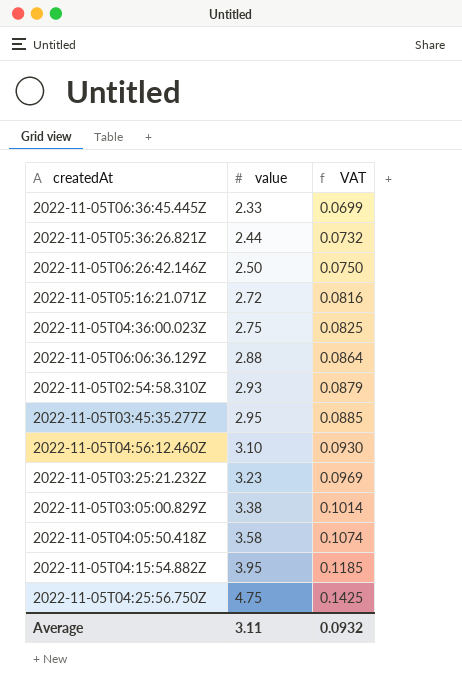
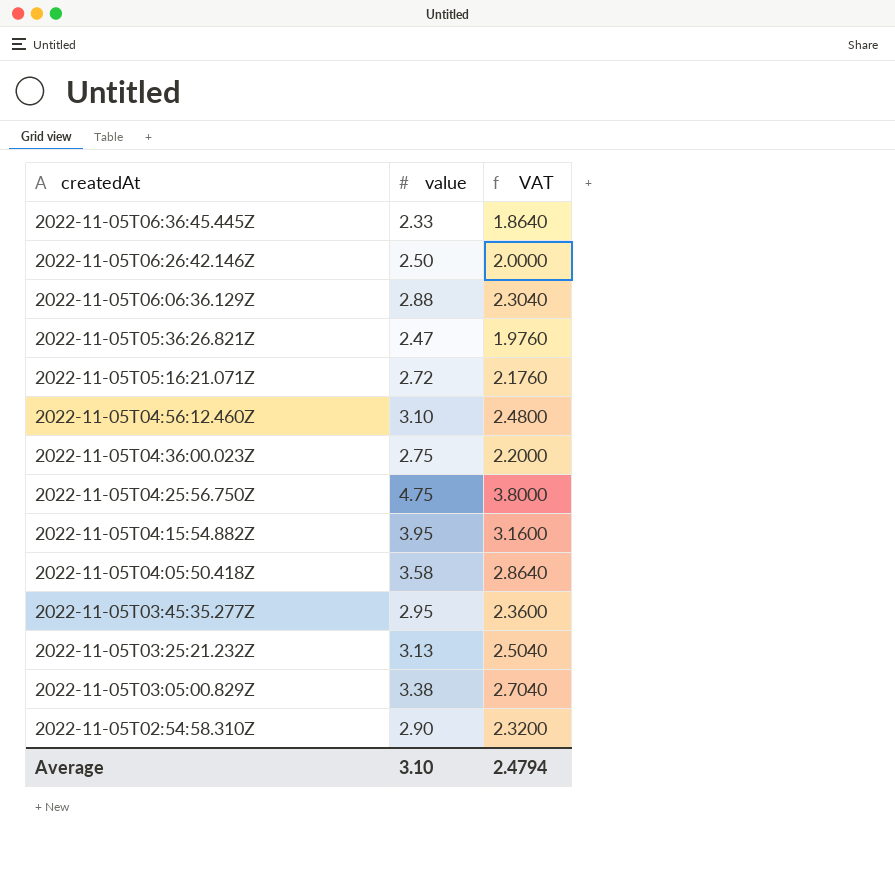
row order: value ascending -> createdAt descending
column VAT | formula: [value] * 0.03 -> [value] * 0.8
2022-11-05T05:36:26.821Z | value: 2.44 -> 2.47
2022-11-05T03:25:21.232Z | value: 3.23 -> 3.13
2022-11-05T02:54:58.310Z | value: 2.93 -> 2.90
Average | value: 3.11 -> 3.10
Average | VAT: 0.0932 -> 2.4794

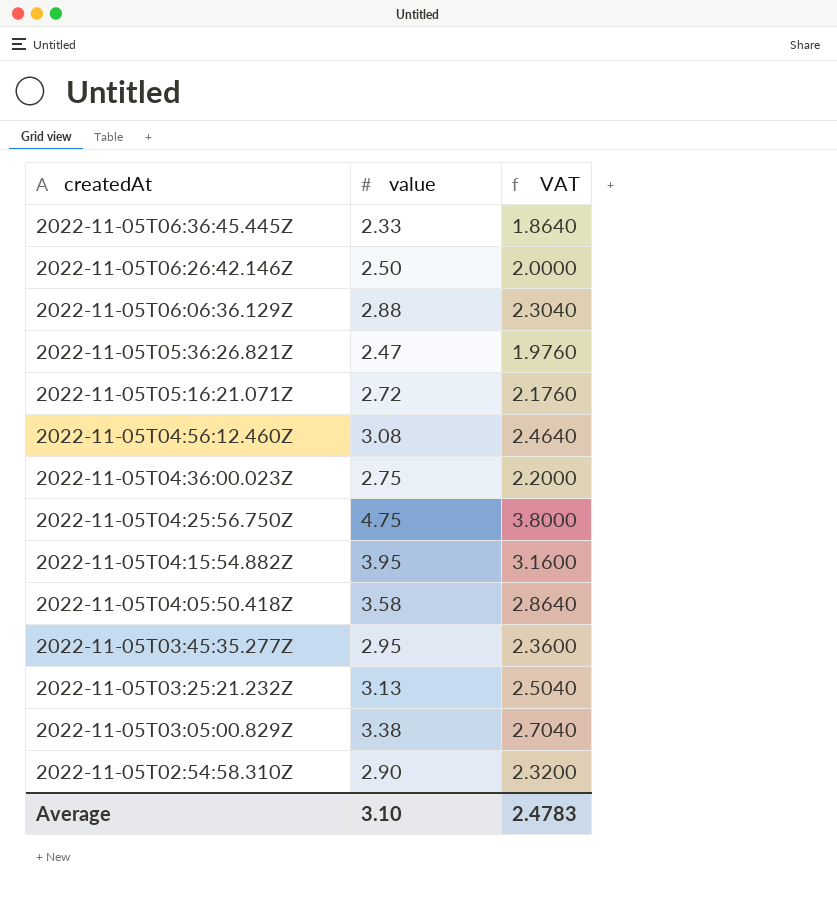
2022-11-05T04:56:12.460Z | value: 3.10 -> 3.08
2022-11-05T04:56:12.460Z | VAT: 2.4800 -> 2.4640
Average | VAT: 2.4794 -> 2.4783

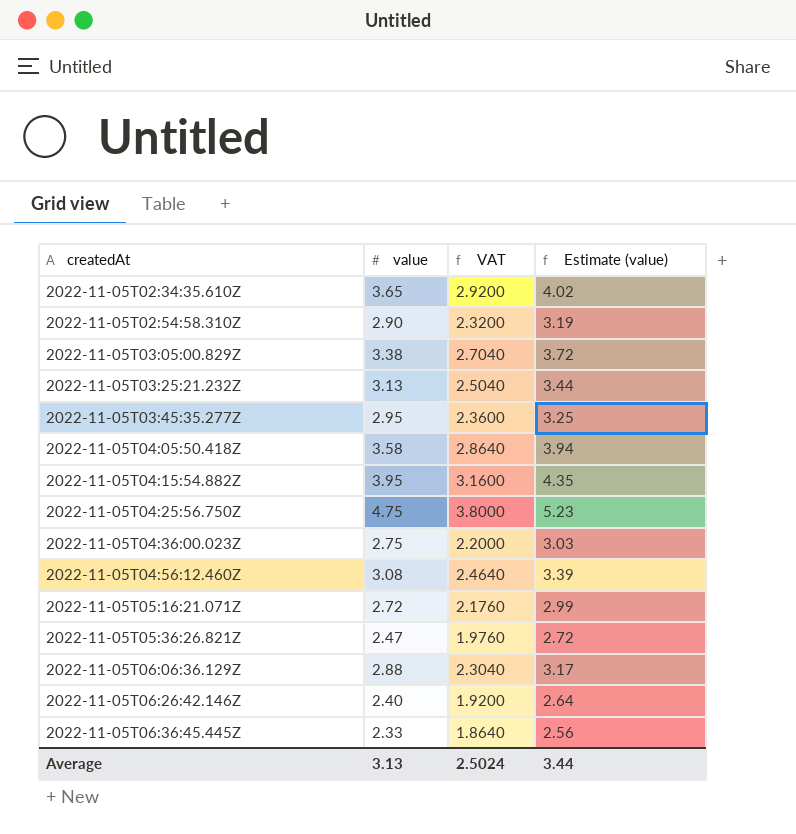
row order: createdAt descending -> createdAt ascending
column Estimate (value) | formula: none -> [value] * 1.1
row 2022-11-05T02:34:35.610Z: none -> 3.65 | 2.9200 | 4.02
2022-11-05T06:26:42.146Z | value: 2.50 -> 2.40
2022-11-05T06:26:42.146Z | VAT: 2.0000 -> 1.9200
Average | value: 3.10 -> 3.13
Average | VAT: 2.4783 -> 2.5024

